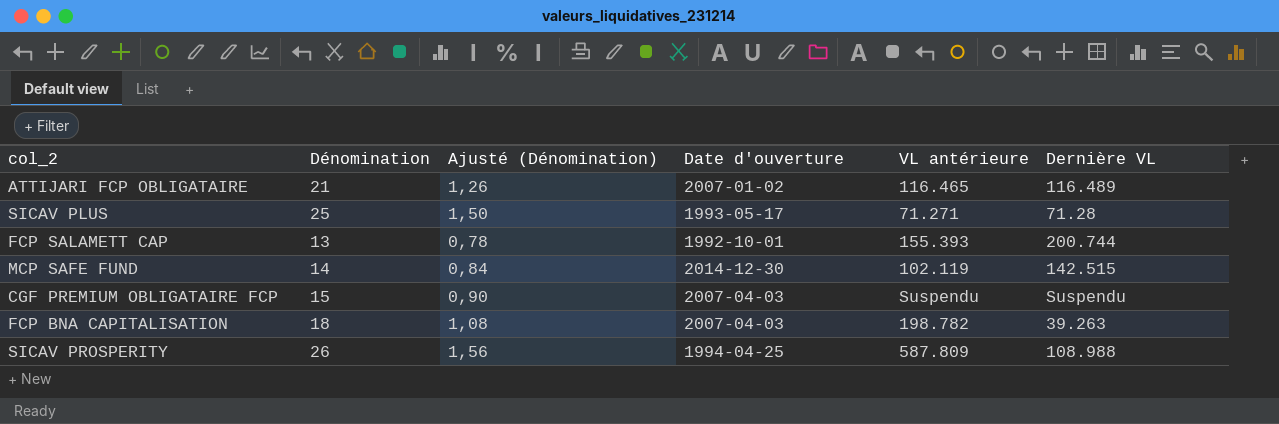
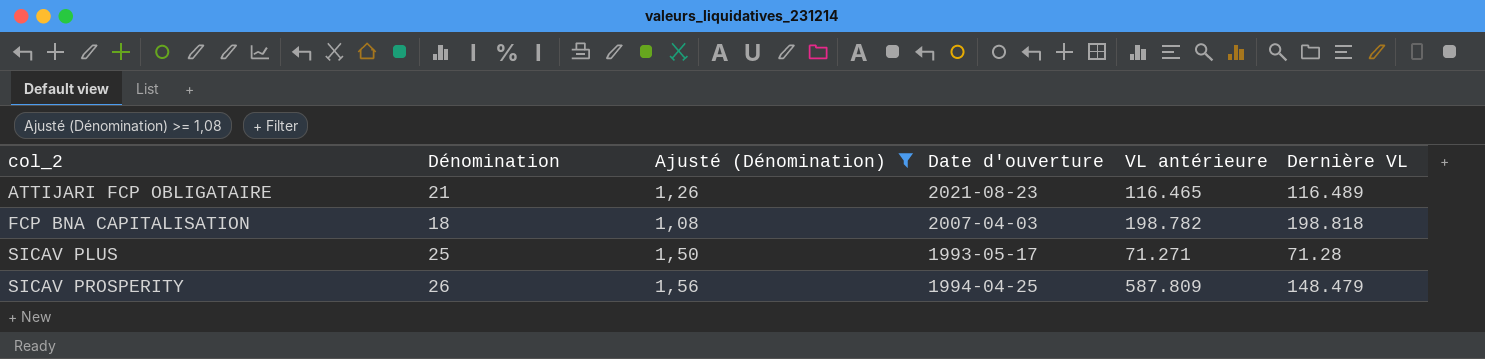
filter: none -> Ajusté (Dénomination) >= 1,08
row order: none -> col_2 ascending
ATTIJARI FCP OBLIGATAIRE | Date d'ouverture: 2007-01-02 -> 2021-08-23
FCP BNA CAPITALISATION | Dernière VL: 39.263 -> 198.818
SICAV PROSPERITY | Dernière VL: 108.988 -> 148.479

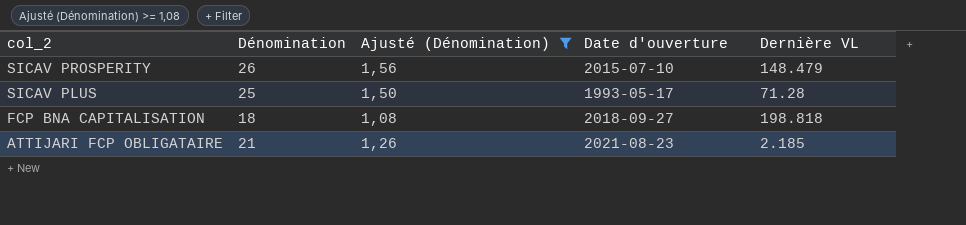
row order: col_2 ascending -> col_2 descending
column VL antérieure | position: 5 -> none
SICAV PROSPERITY | Date d'ouverture: 1994-04-25 -> 2015-07-10
FCP BNA CAPITALISATION | Date d'ouverture: 2007-04-03 -> 2018-09-27
ATTIJARI FCP OBLIGATAIRE | Dernière VL: 116.489 -> 2.185

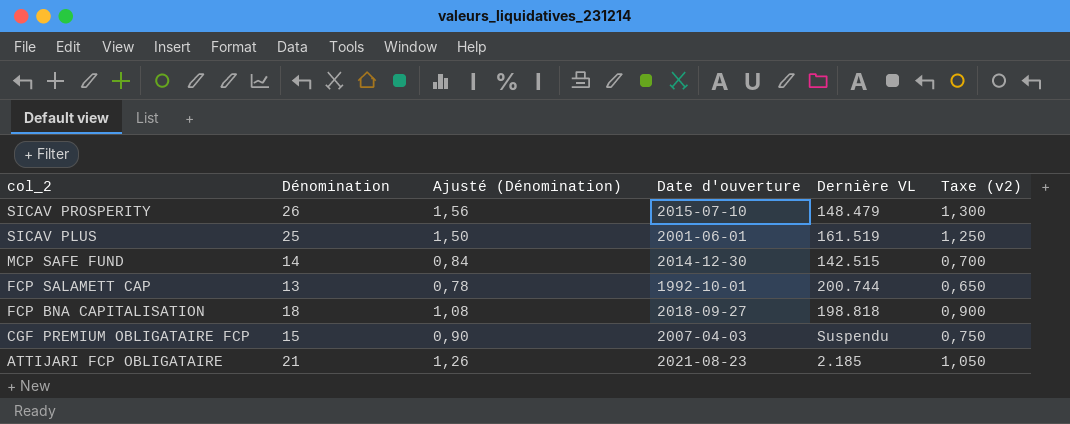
filter: Ajusté (Dénomination) >= 1,08 -> none
column Taxe (v2) | formula: none -> [Dénomination] * 0,05
SICAV PLUS | Date d'ouverture: 1993-05-17 -> 2001-06-01
SICAV PLUS | Dernière VL: 71.28 -> 161.519

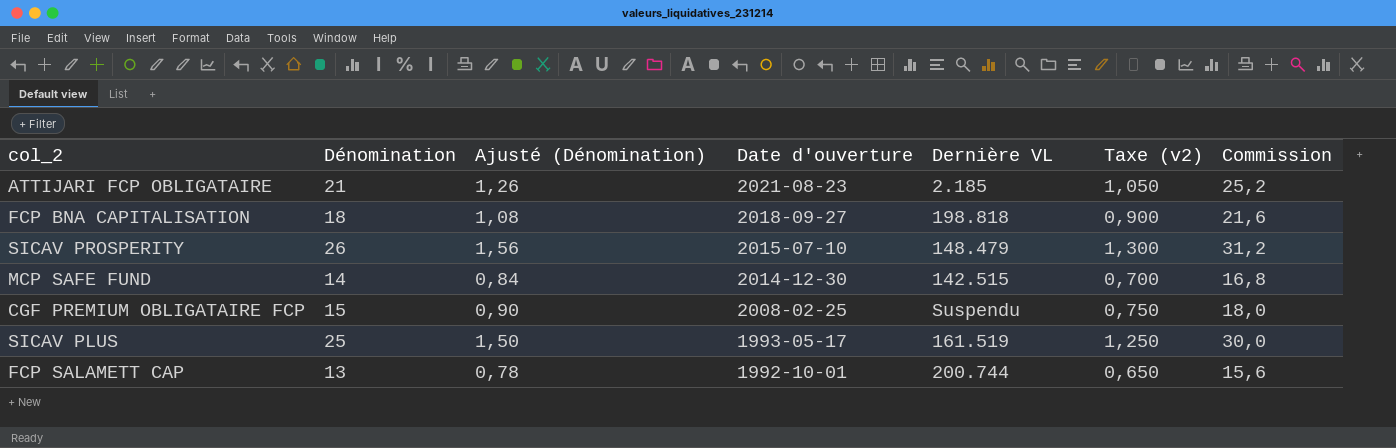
row order: col_2 descending -> Date d'ouverture descending
column Commission | formula: none -> [Dénomination] * 1,2
CGF PREMIUM OBLIGATAIRE FCP | Date d'ouverture: 2007-04-03 -> 2008-02-25
SICAV PLUS | Date d'ouverture: 2001-06-01 -> 1993-05-17

